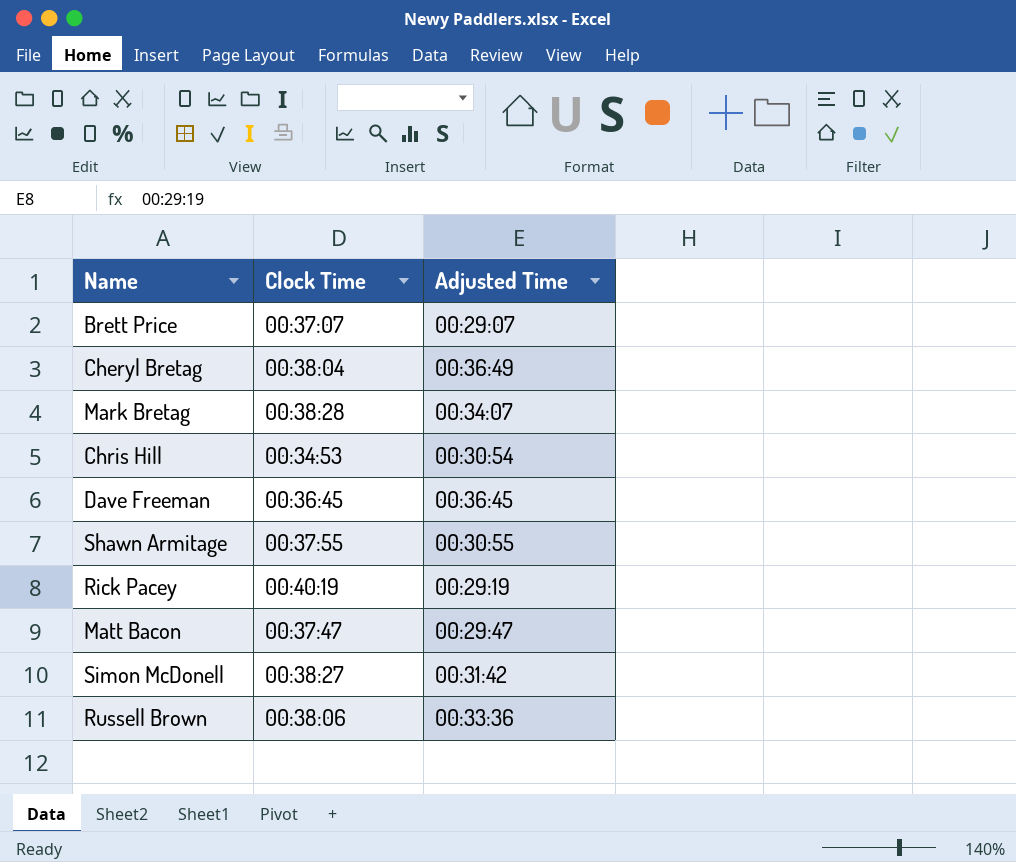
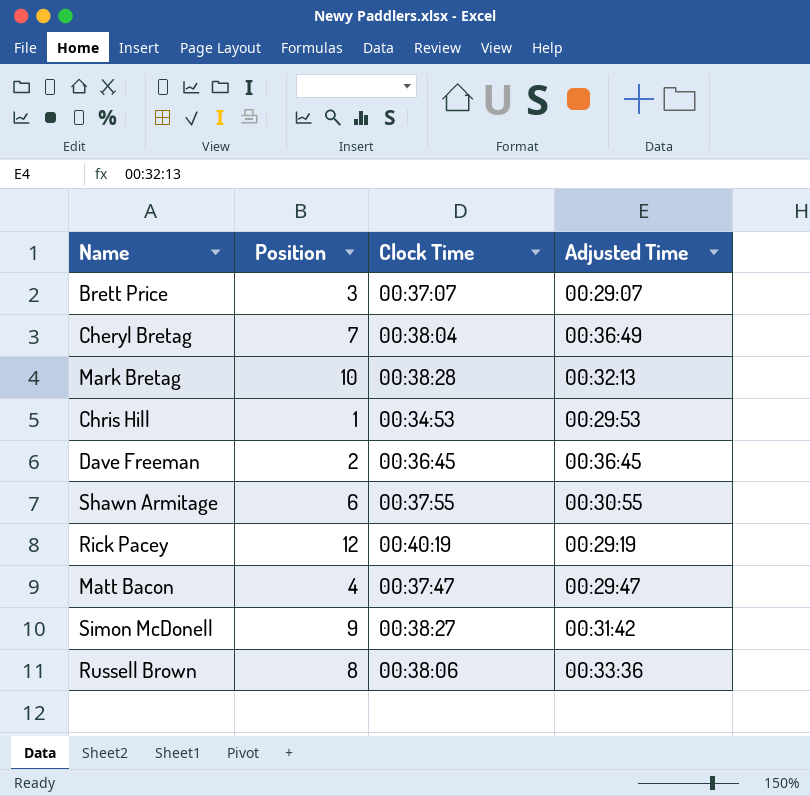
column Position | position: none -> 2
Mark Bretag | Adjusted Time: 00:34:07 -> 00:32:13
Chris Hill | Adjusted Time: 00:30:54 -> 00:29:53

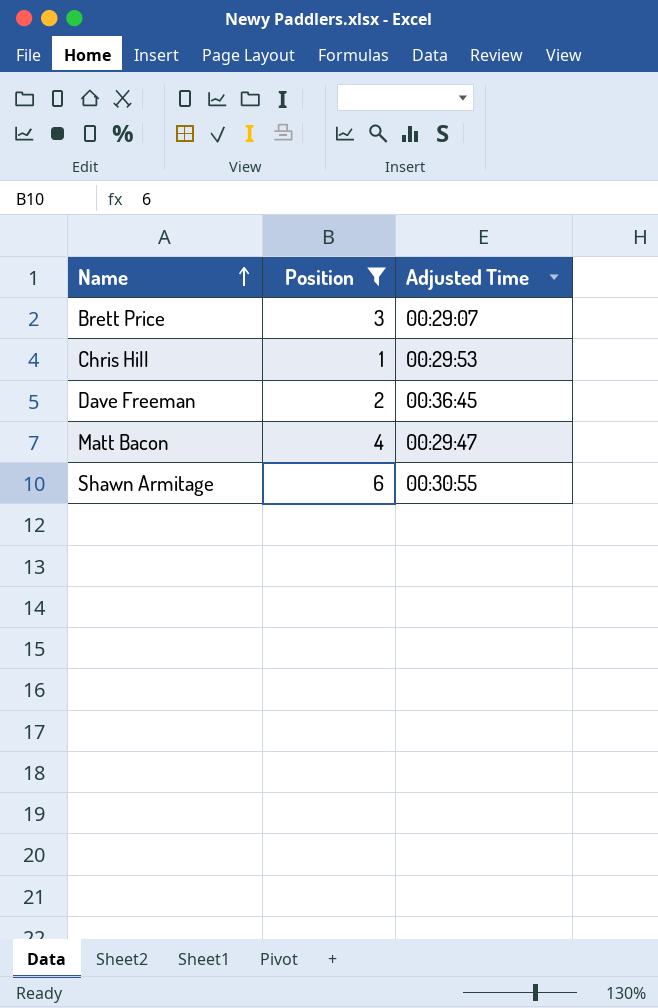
filter: none -> Position <= 6
row order: none -> Name ascending
column Clock Time | position: 3 -> none

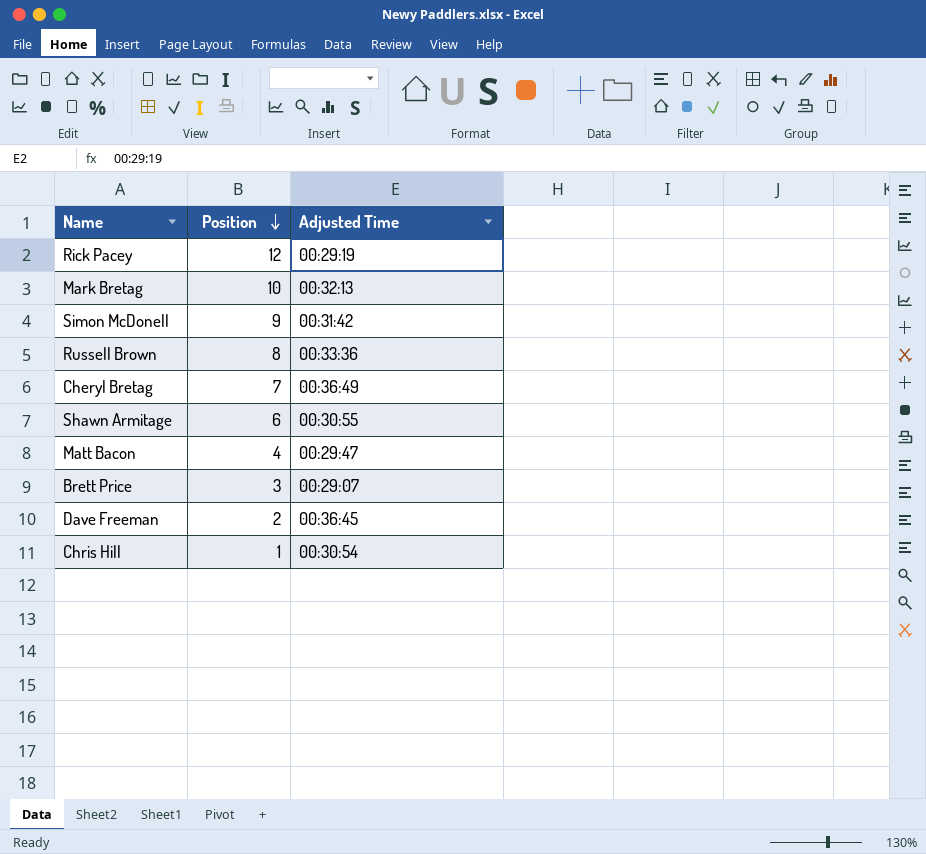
filter: Position <= 6 -> none
row order: Name ascending -> Position descending
Chris Hill | Adjusted Time: 00:29:53 -> 00:30:54

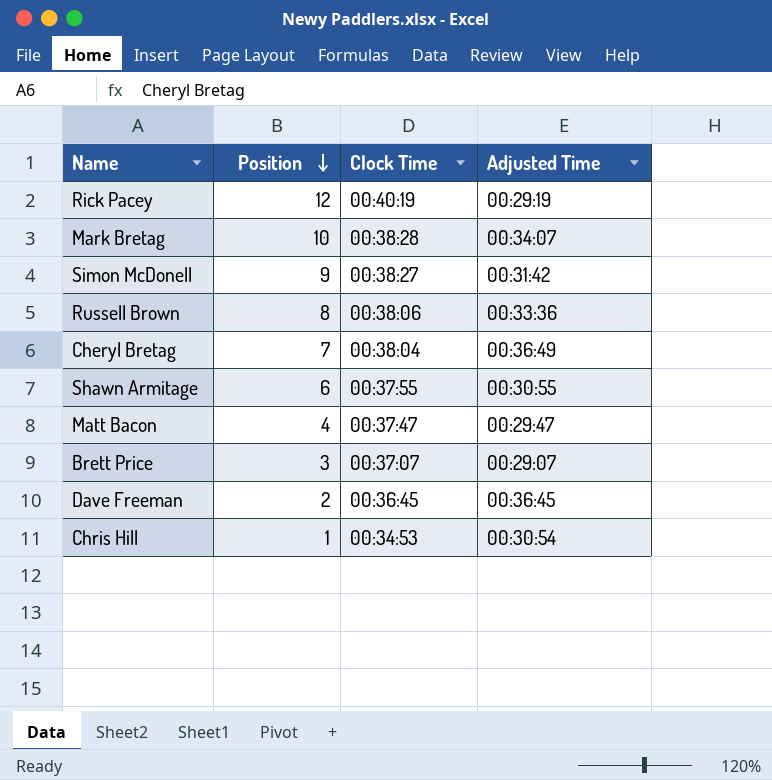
column Clock Time | position: none -> 3
Mark Bretag | Adjusted Time: 00:32:13 -> 00:34:07

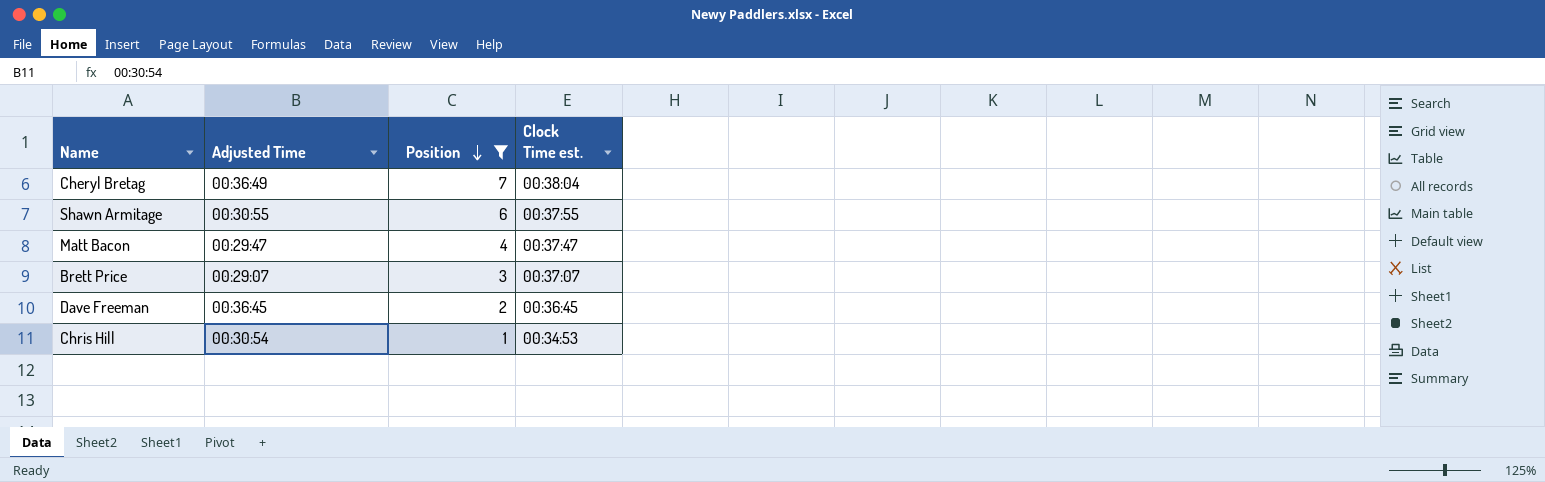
filter: none -> Position <= 7
column Adjusted Time | position: 4 -> 2
column name: Clock Time -> Clock Time est.

